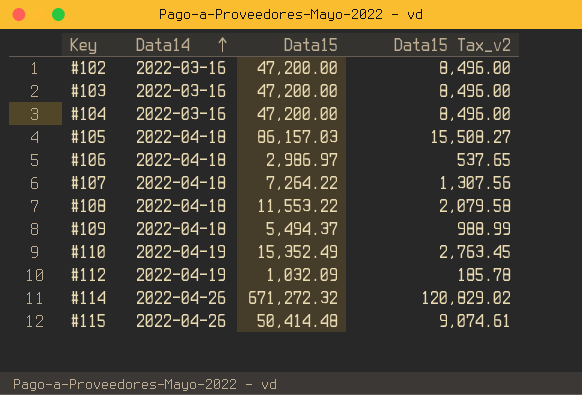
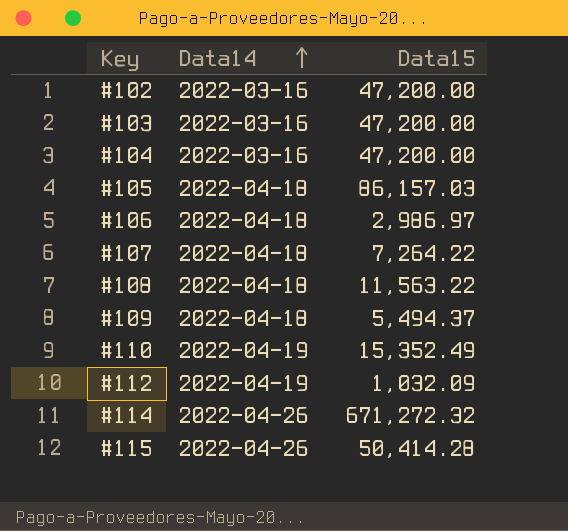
column Data15 Tax_v2 | formula: [Data15] * 0.18 -> none
#108 | Data15: 11,553.22 -> 11,563.22
#115 | Data15: 50,414.48 -> 50,414.28

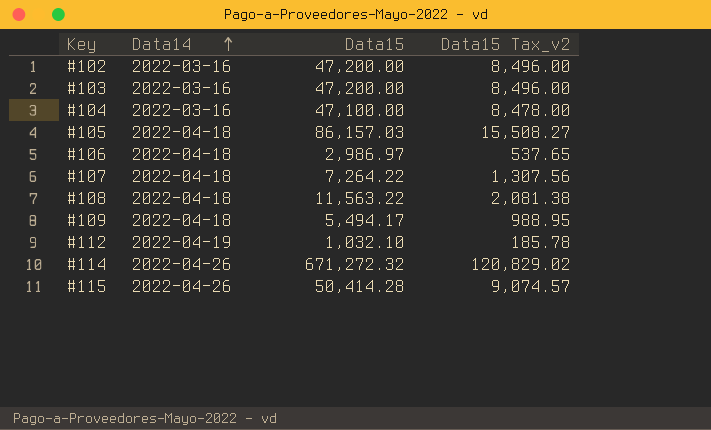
column Data15 Tax_v2 | formula: none -> [Data15] * 0.18
row #110: 2022-04-19 | 15,352.49 -> none
#104 | Data15: 47,200.00 -> 47,100.00
#109 | Data15: 5,494.37 -> 5,494.17
#112 | Data15: 1,032.09 -> 1,032.10

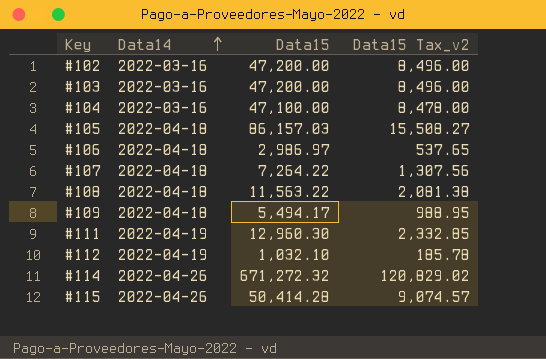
row #111: none -> 2022-04-19 | 12,960.30 | 2,332.85

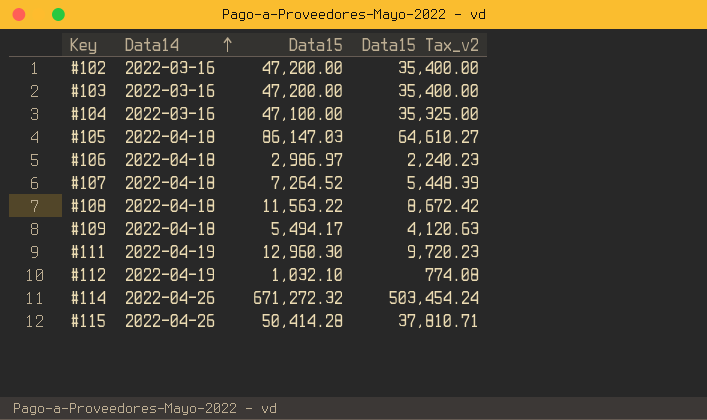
column Data15 Tax_v2 | formula: [Data15] * 0.18 -> [Data15] * 0.75
#105 | Data15: 86,157.03 -> 86,147.03
#107 | Data15: 7,264.22 -> 7,264.52

